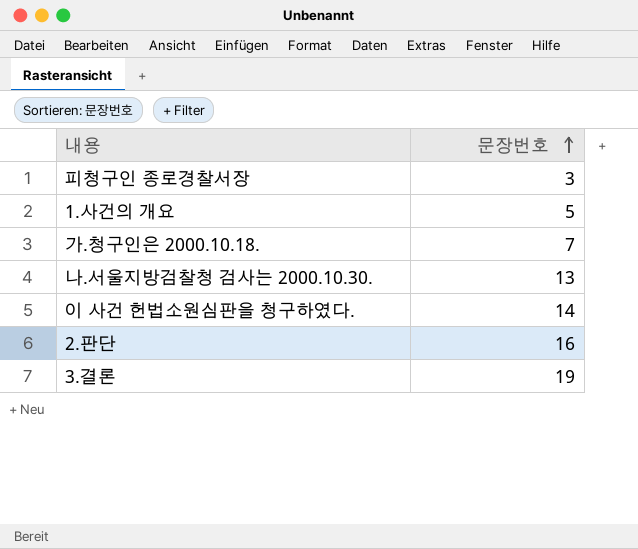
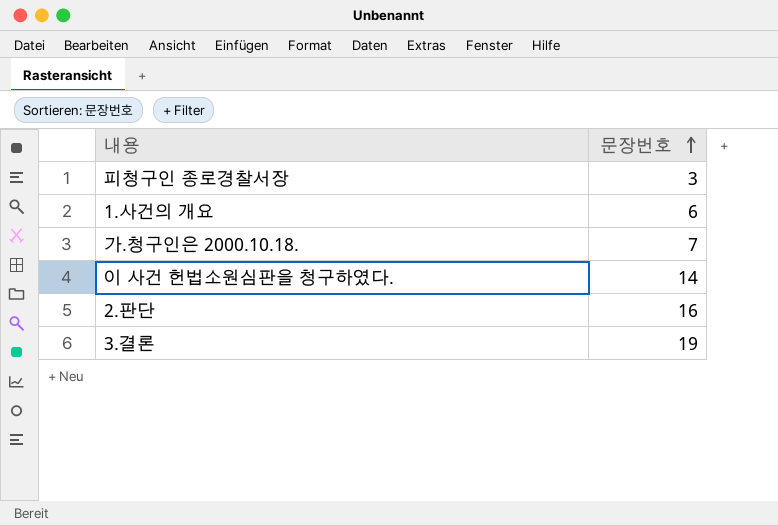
row 나.서울지방검찰청 검사는 2000.10.30.: 13 -> none
1.사건의 개요 | 문장번호: 5 -> 6

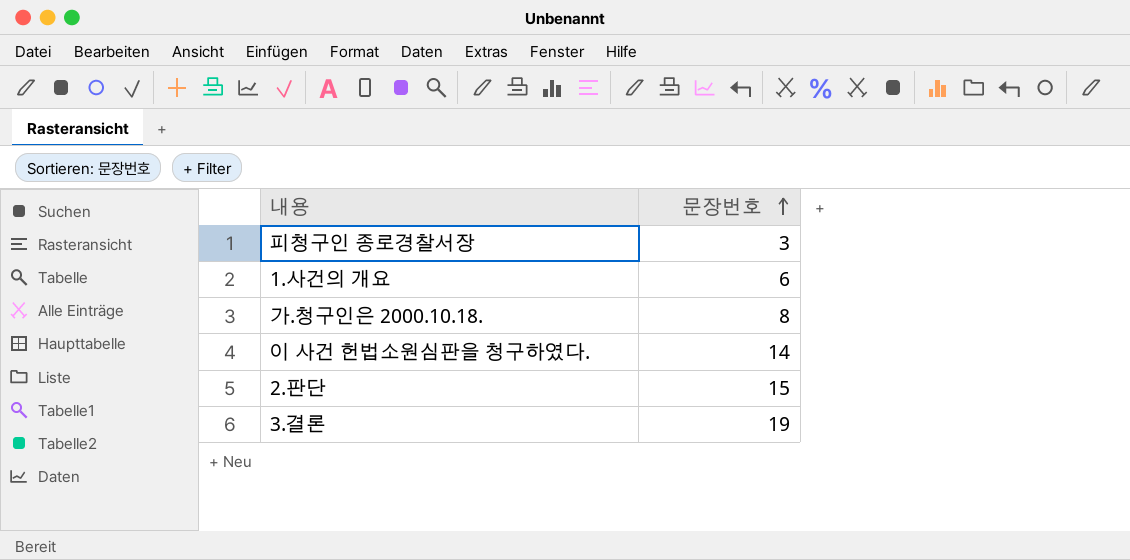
가.청구인은 2000.10.18. | 문장번호: 7 -> 8
2.판단 | 문장번호: 16 -> 15

